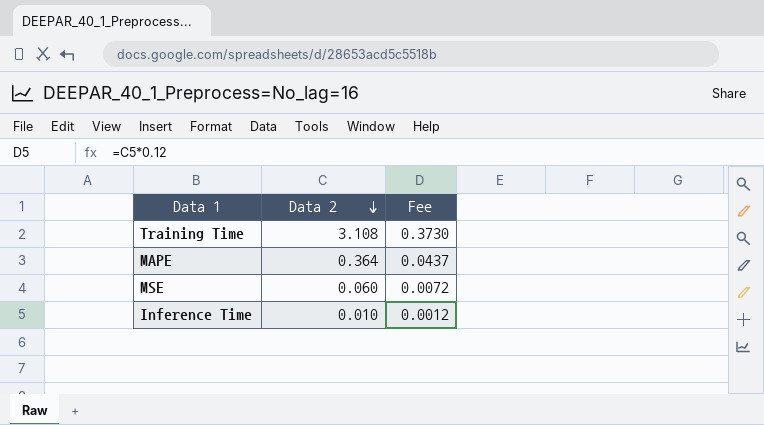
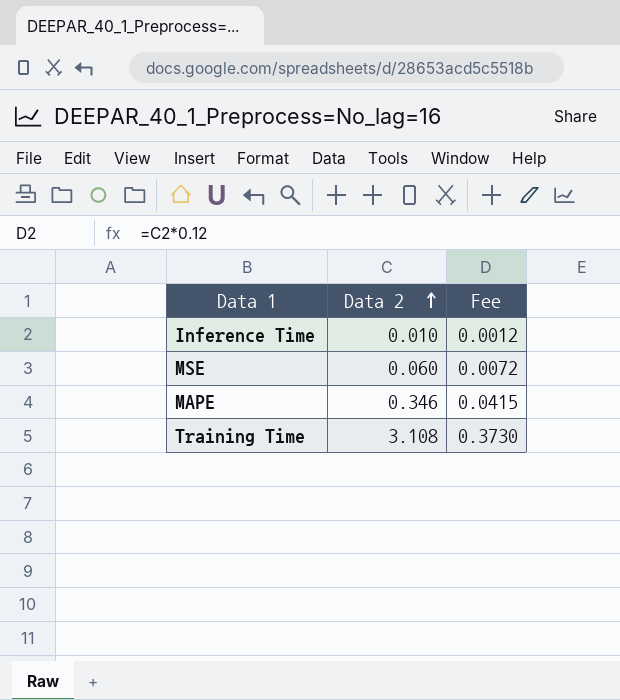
row order: Data 2 descending -> Data 2 ascending
MAPE | Data 2: 0.364 -> 0.346
MAPE | Fee: 0.0437 -> 0.0415

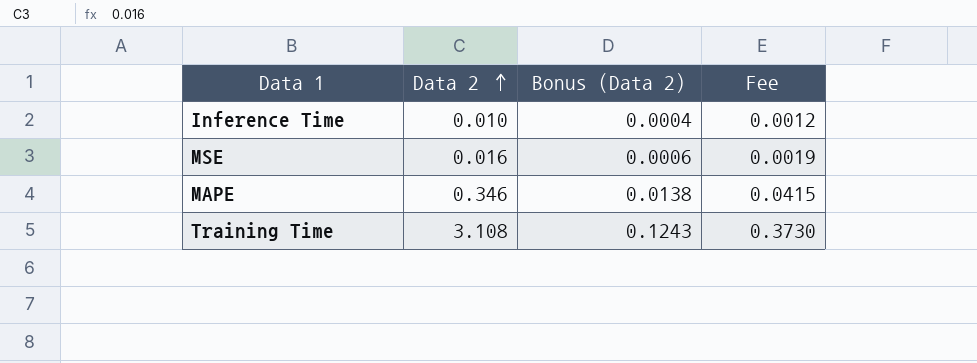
column Bonus (Data 2) | formula: none -> [Data 2] * 0.04
MSE | Data 2: 0.060 -> 0.016
MSE | Fee: 0.0072 -> 0.0019

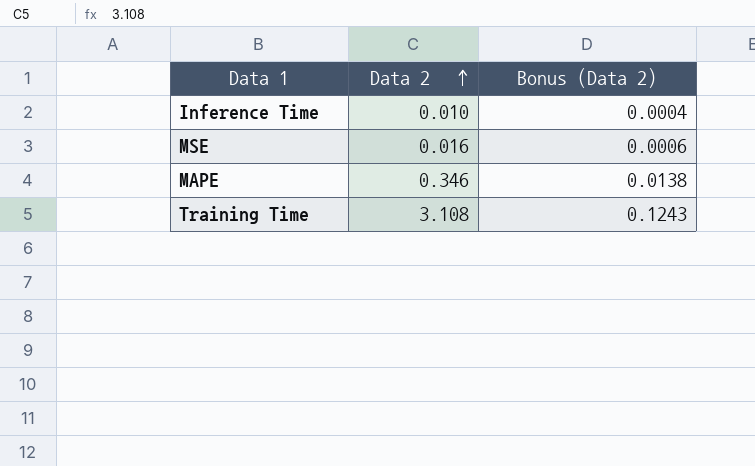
column Fee | formula: [Data 2] * 0.12 -> none

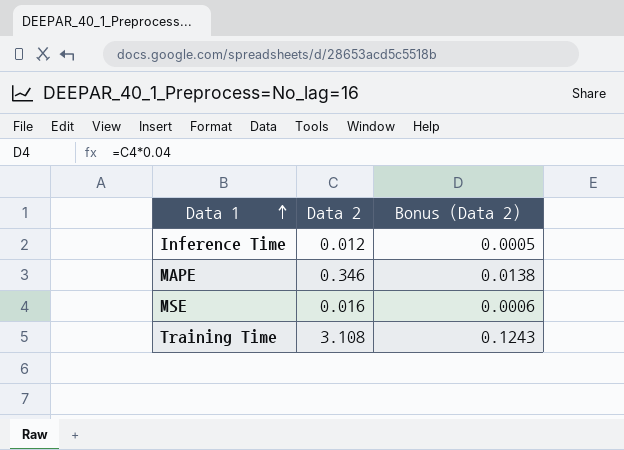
row order: Data 2 ascending -> Data 1 ascending
Inference Time | Data 2: 0.010 -> 0.012
Inference Time | Bonus (Data 2): 0.0004 -> 0.0005

